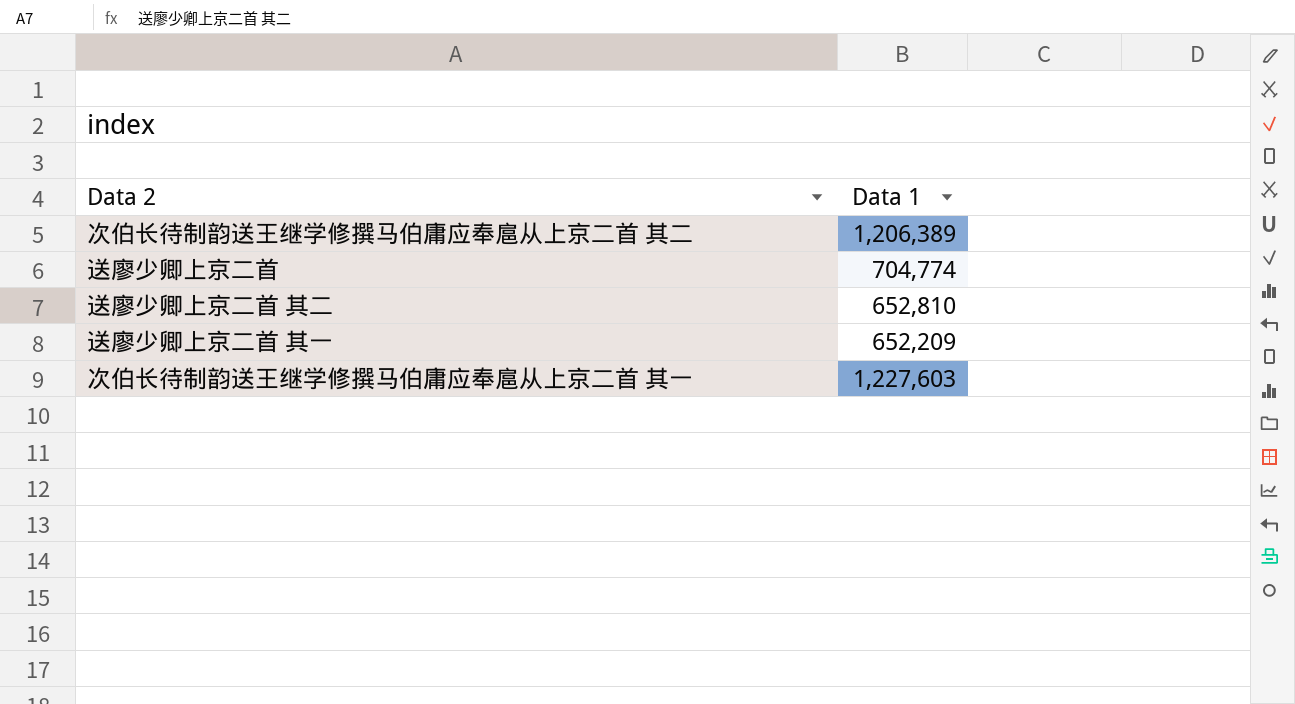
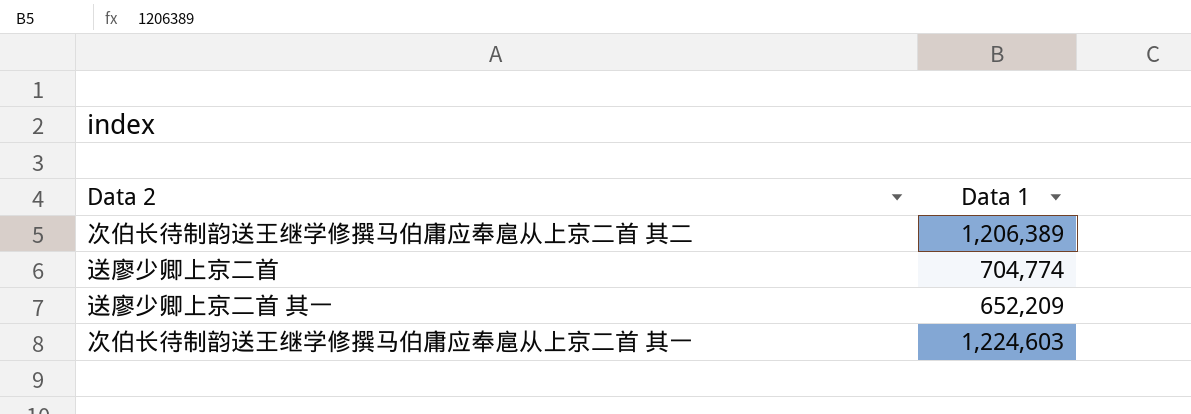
row 送廖少卿上京二首 其二: 652,810 -> none
次伯长待制韵送王继学修撰马伯庸应奉扈从上京二首 其一 | Data 1: 1,227,603 -> 1,224,603

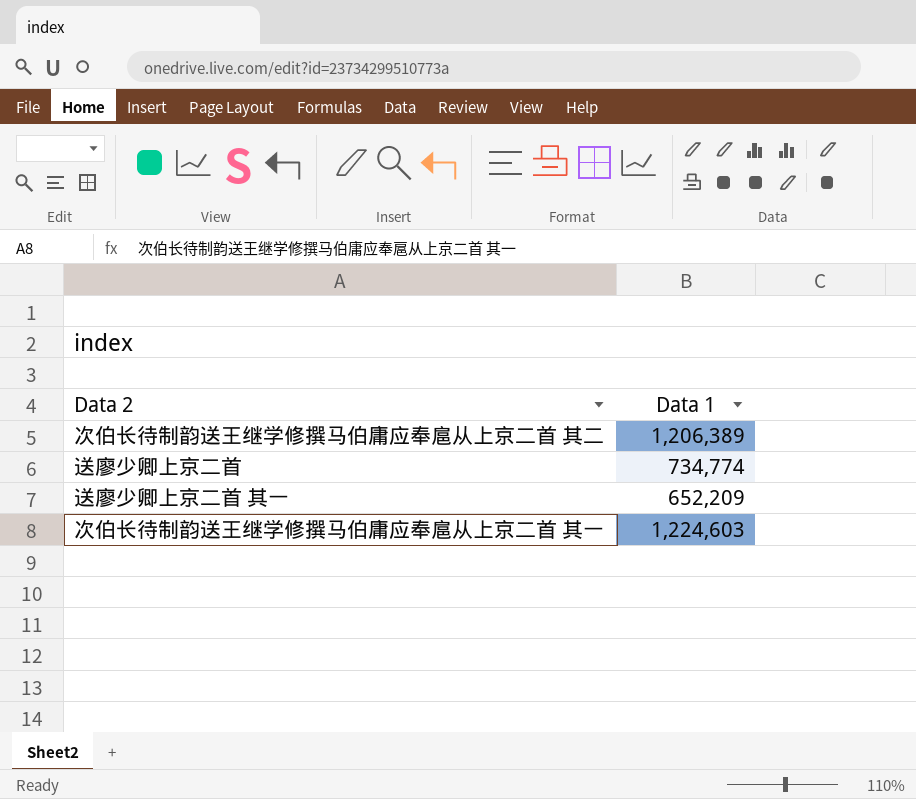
送廖少卿上京二首 | Data 1: 704,774 -> 734,774

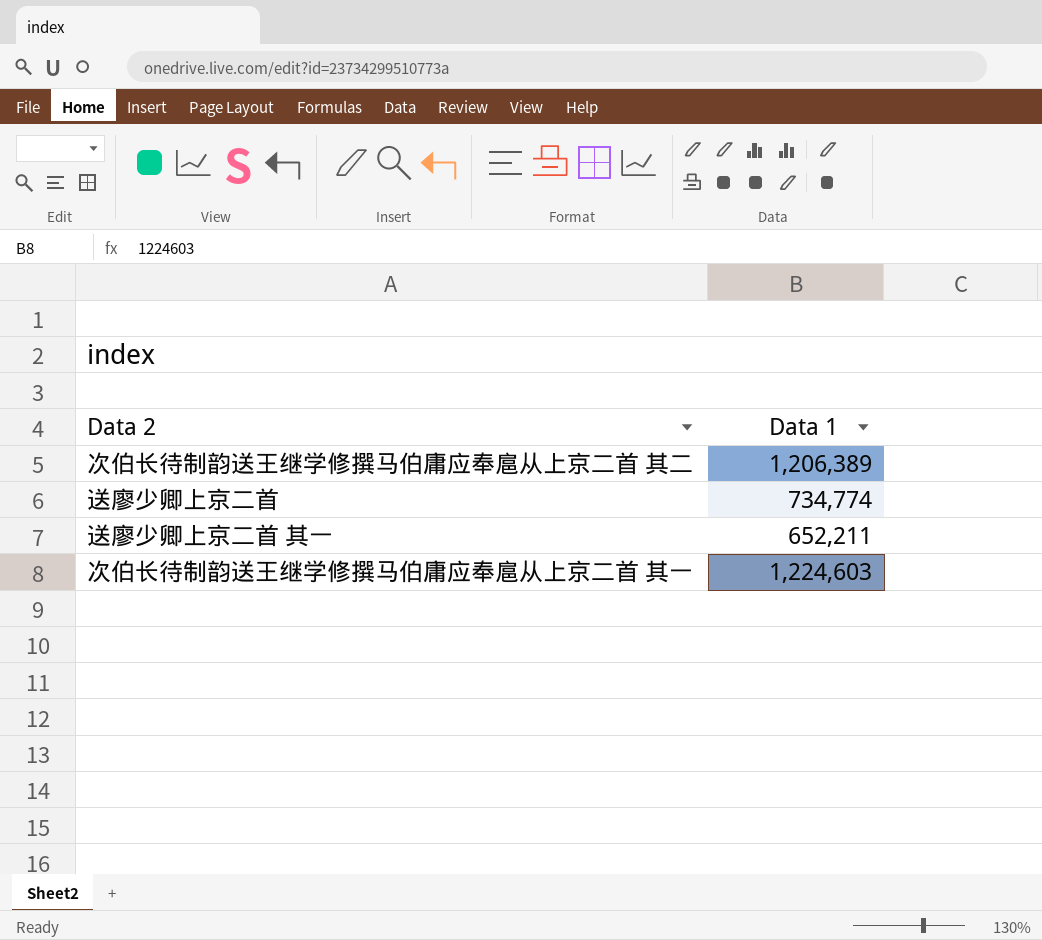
送廖少卿上京二首 其一 | Data 1: 652,209 -> 652,211

